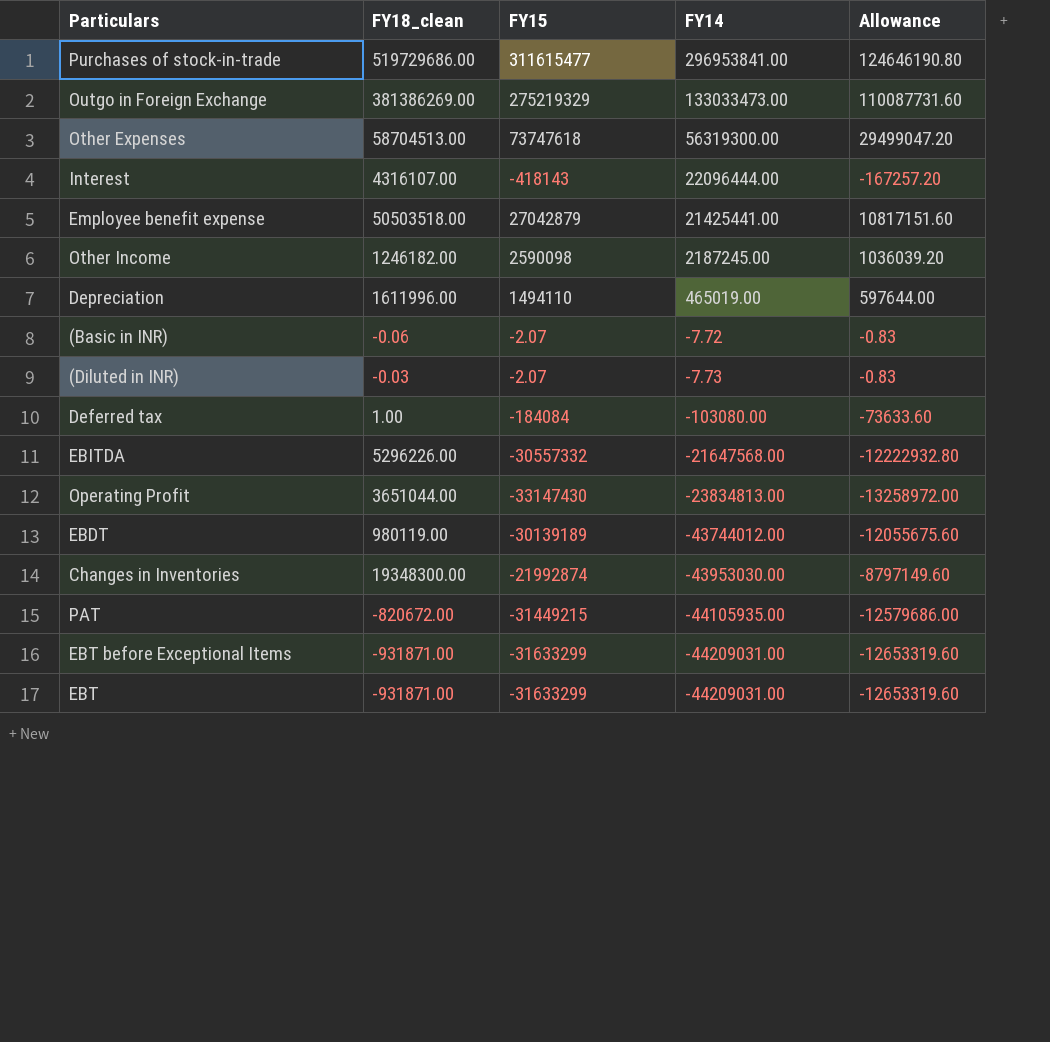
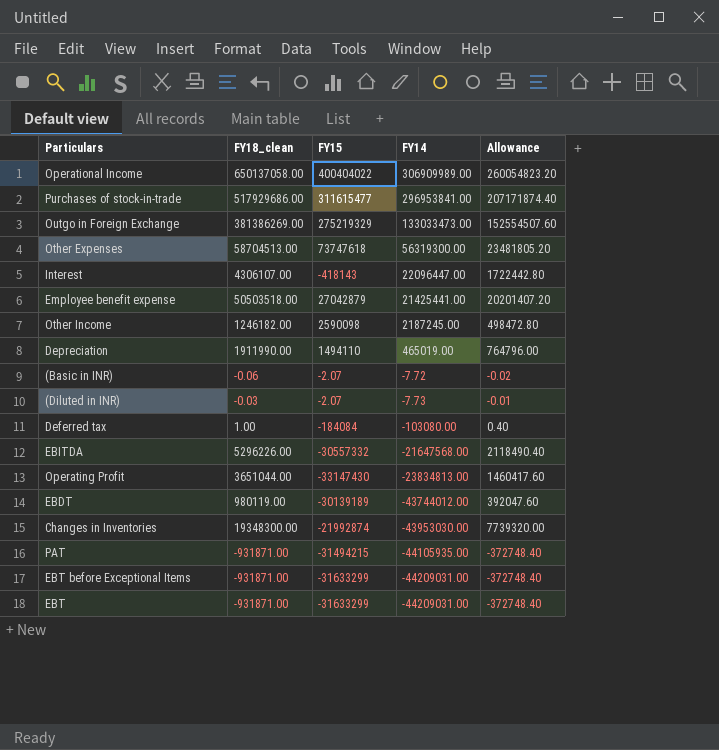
column Allowance | formula: [FY15] * 0.4 -> [FY18_clean] * 0.4
row Operational Income: none -> 650137058.00 | 400404022 | 306909989.00 | 260054823.20
Purchases of stock-in-trade | FY18_clean: 519729686.00 -> 517929686.00
Interest | FY18_clean: 4316107.00 -> 4306107.00
Interest | FY14: 22096444.00 -> 22096447.00
Depreciation | FY18_clean: 1611996.00 -> 1911990.00
PAT | FY18_clean: -820672.00 -> -931871.00
PAT | FY15: -31449215 -> -31494215

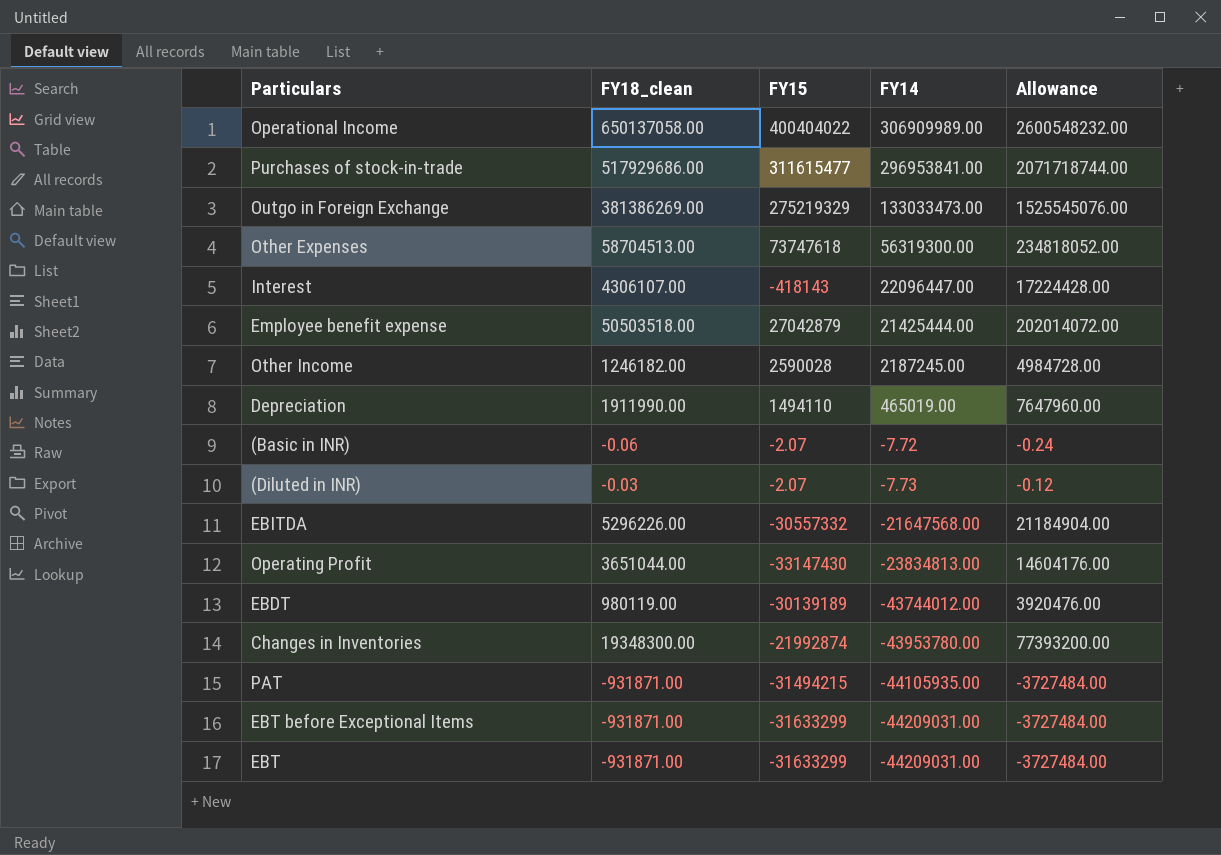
column Allowance | formula: [FY18_clean] * 0.4 -> [FY18_clean] * 4
row Deferred tax: 1.00 | -184084 | -103080.00 | 0.40 -> none
Employee benefit expense | FY14: 21425441.00 -> 21425444.00
Other Income | FY15: 2590098 -> 2590028
Changes in Inventories | FY14: -43953030.00 -> -43953780.00

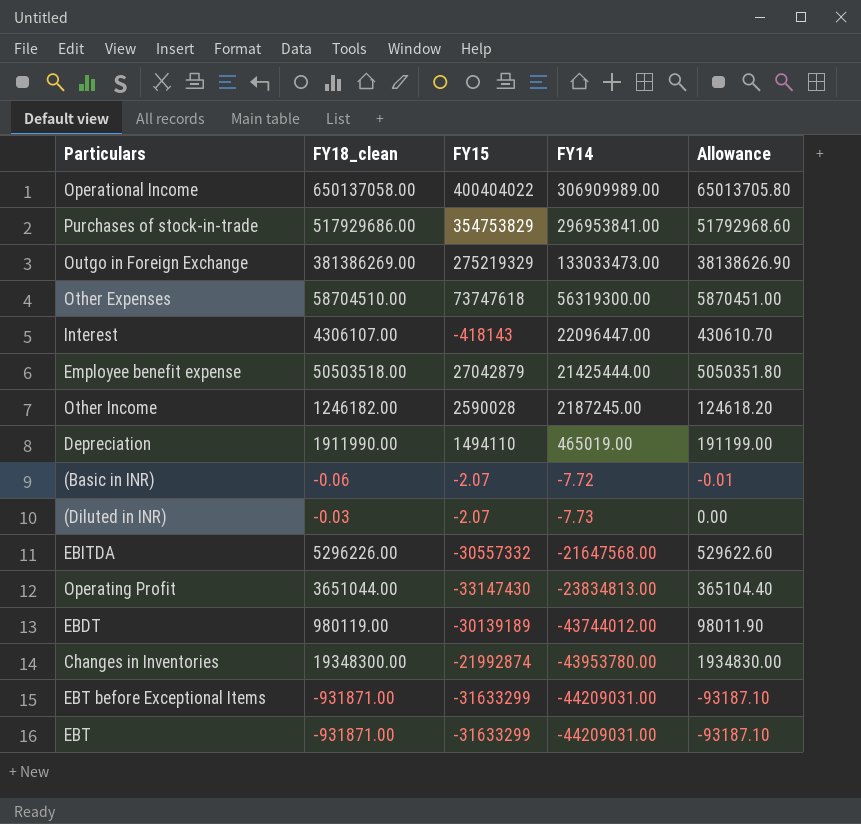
column Allowance | formula: [FY18_clean] * 4 -> [FY18_clean] * 0.1
row PAT: -931871.00 | -31494215 | -44105935.00 | -3727484.00 -> none
Purchases of stock-in-trade | FY15: 311615477 -> 354753829
Other Expenses | FY18_clean: 58704513.00 -> 58704510.00

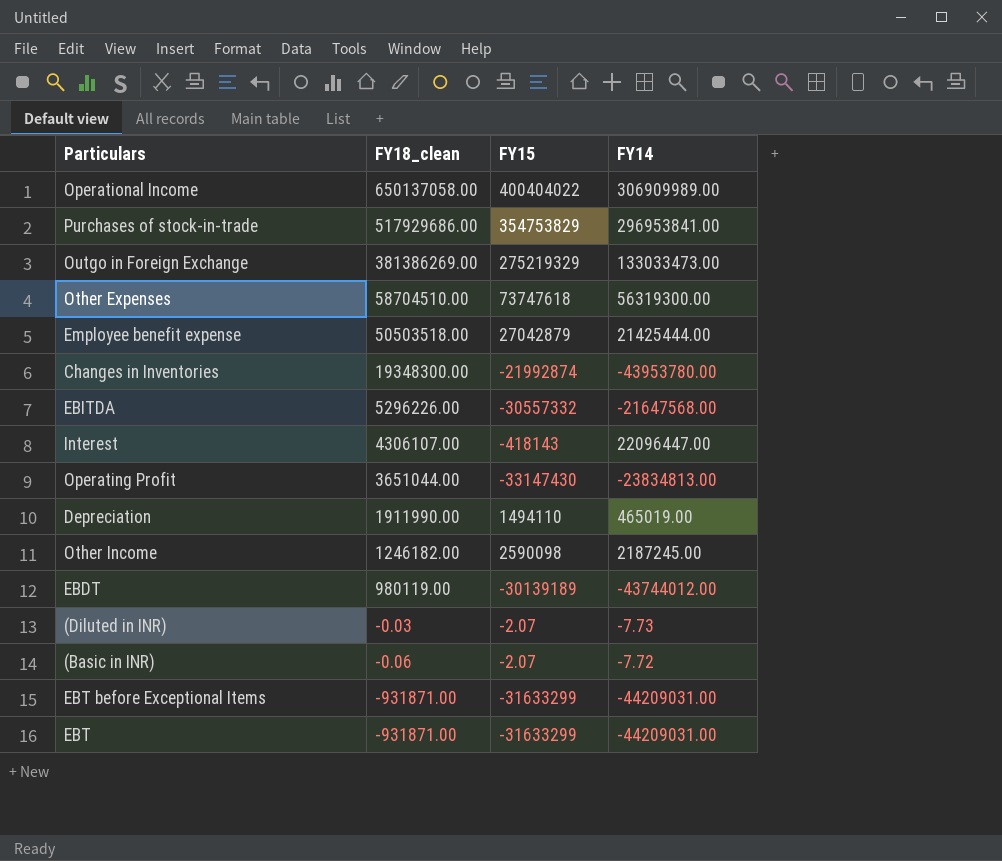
row order: FY14 descending -> FY18_clean descending
column Allowance | formula: [FY18_clean] * 0.1 -> none
Other Income | FY15: 2590028 -> 2590098

